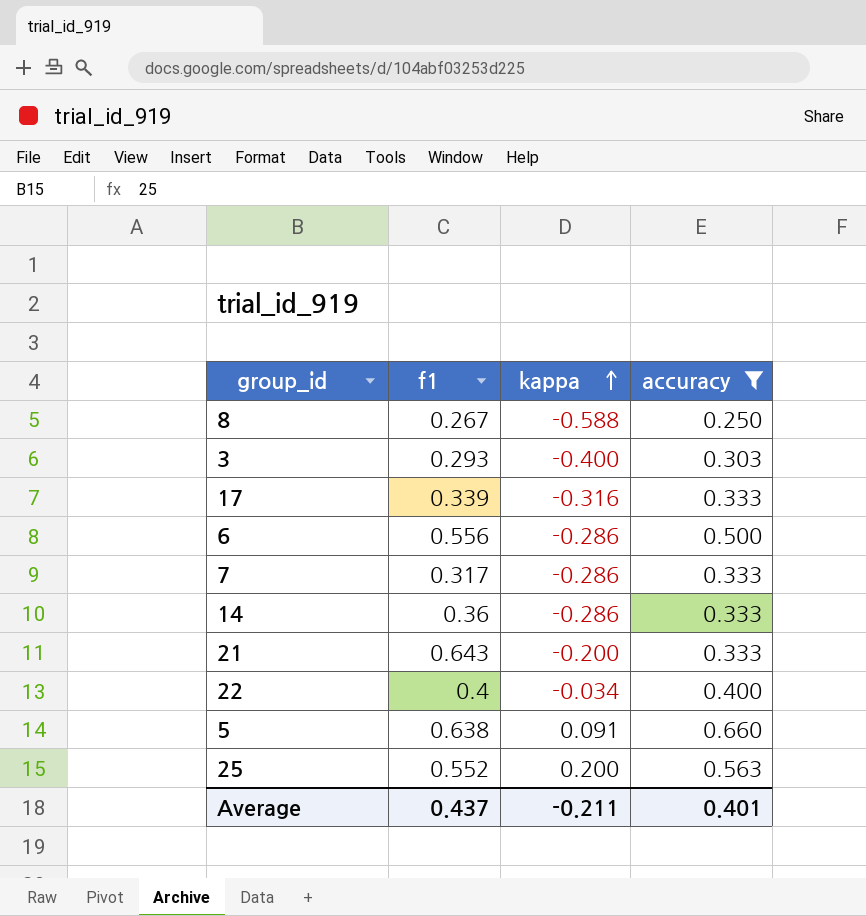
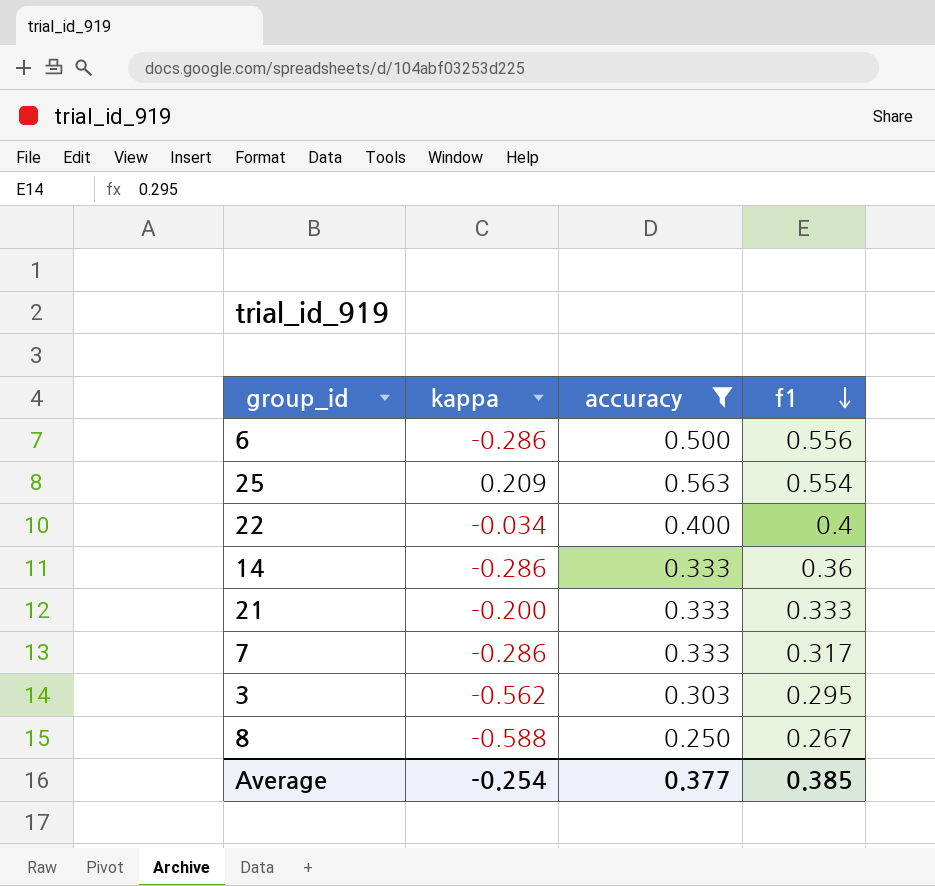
row order: kappa ascending -> f1 descending
column f1 | position: 2 -> 4
row 17: 0.339 | -0.316 | 0.333 -> none
row 5: 0.638 | 0.091 | 0.660 -> none
25 | kappa: 0.200 -> 0.209
25 | f1: 0.552 -> 0.554
21 | f1: 0.643 -> 0.333
3 | kappa: -0.400 -> -0.562
3 | f1: 0.293 -> 0.295
Average | kappa: -0.211 -> -0.254
Average | accuracy: 0.401 -> 0.377
Average | f1: 0.437 -> 0.385

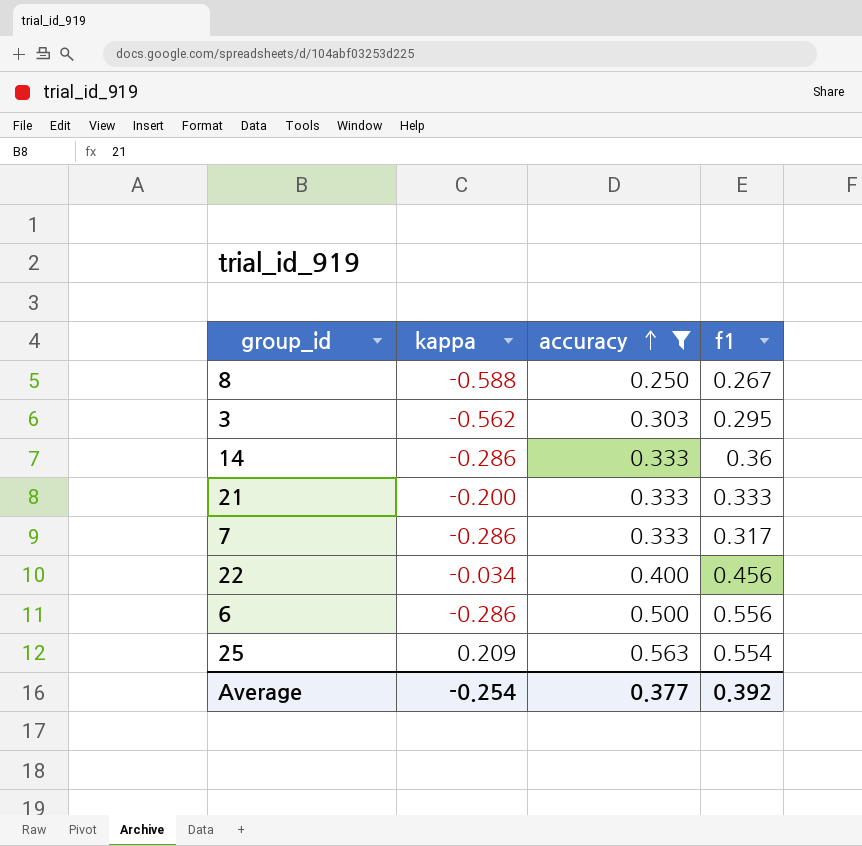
row order: f1 descending -> accuracy ascending
22 | f1: 0.4 -> 0.456
Average | f1: 0.385 -> 0.392

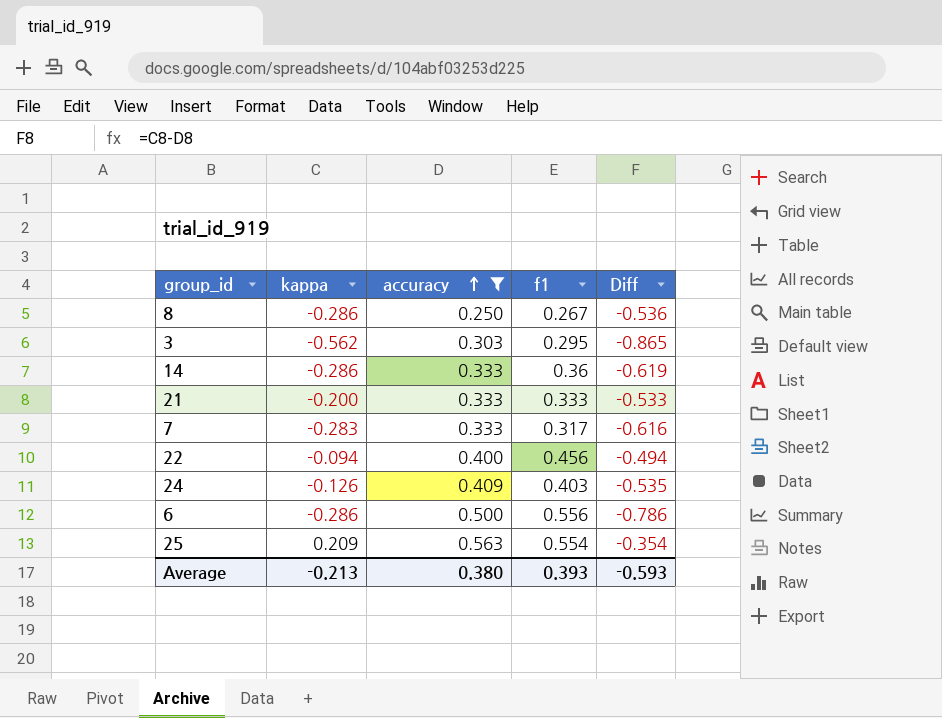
column Diff | formula: none -> [kappa] - [accuracy]
8 | kappa: -0.588 -> -0.286
7 | kappa: -0.286 -> -0.283
22 | kappa: -0.034 -> -0.094
row 24: none -> -0.126 | 0.409 | 0.403 | -0.535
Average | kappa: -0.254 -> -0.213
Average | accuracy: 0.377 -> 0.380
Average | f1: 0.392 -> 0.393

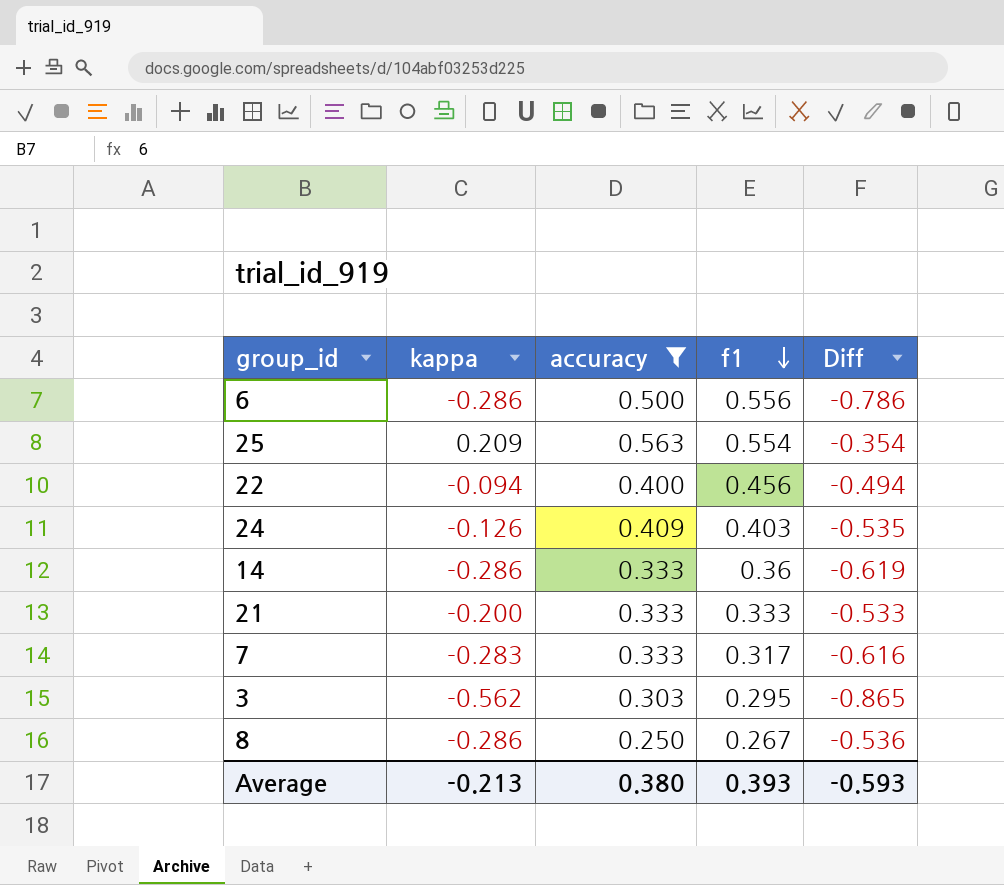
row order: accuracy ascending -> f1 descending

